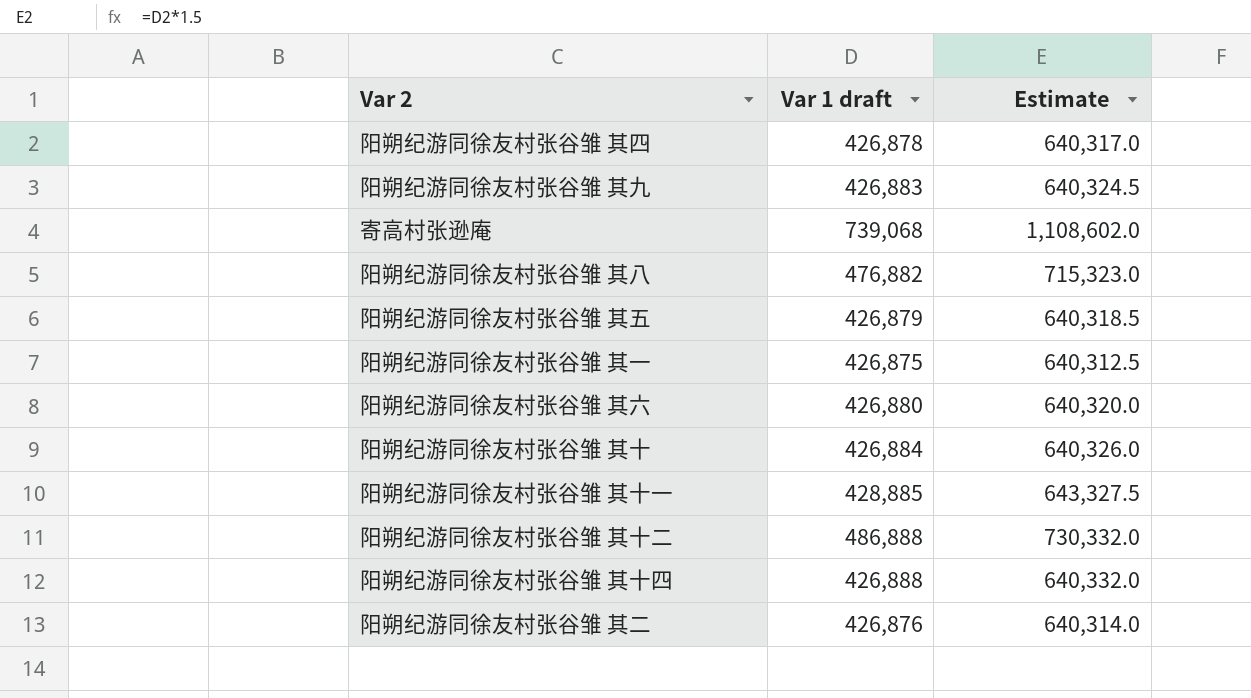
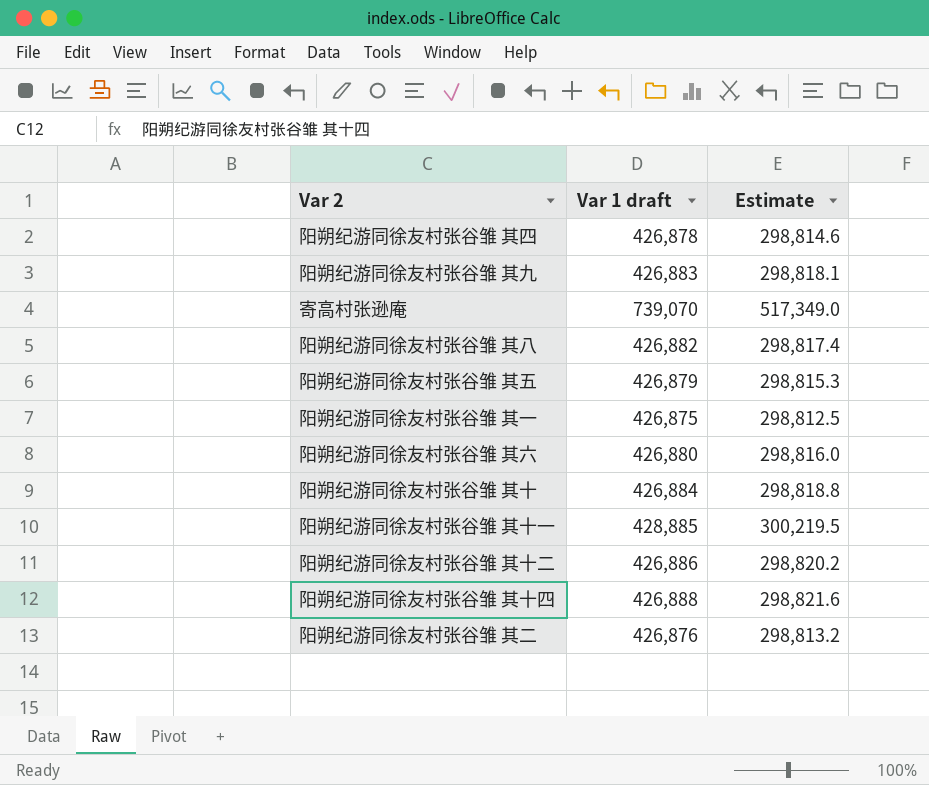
column Estimate | formula: [Var 1 draft] * 1.5 -> [Var 1 draft] * 0.7
寄高村张逊庵 | Var 1 draft: 739,068 -> 739,070
阳朔纪游同徐友村张谷雏 其八 | Var 1 draft: 476,882 -> 426,882
阳朔纪游同徐友村张谷雏 其十二 | Var 1 draft: 486,888 -> 426,886

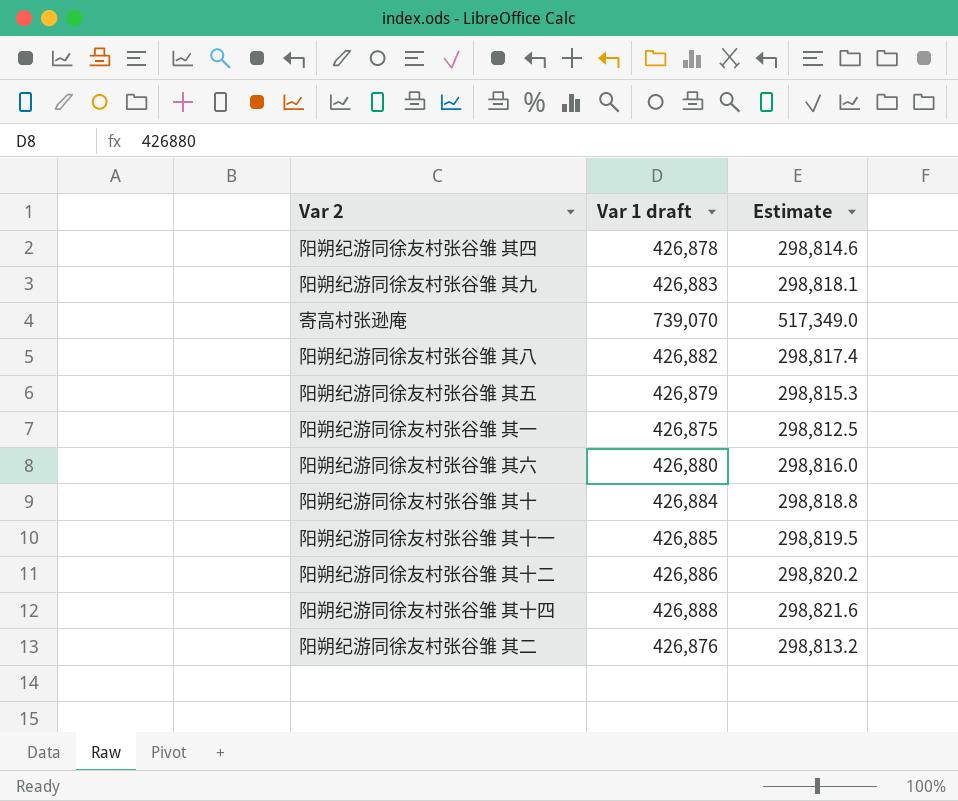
阳朔纪游同徐友村张谷雏 其十一 | Var 1 draft: 428,885 -> 426,885
阳朔纪游同徐友村张谷雏 其十一 | Estimate: 300,219.5 -> 298,819.5

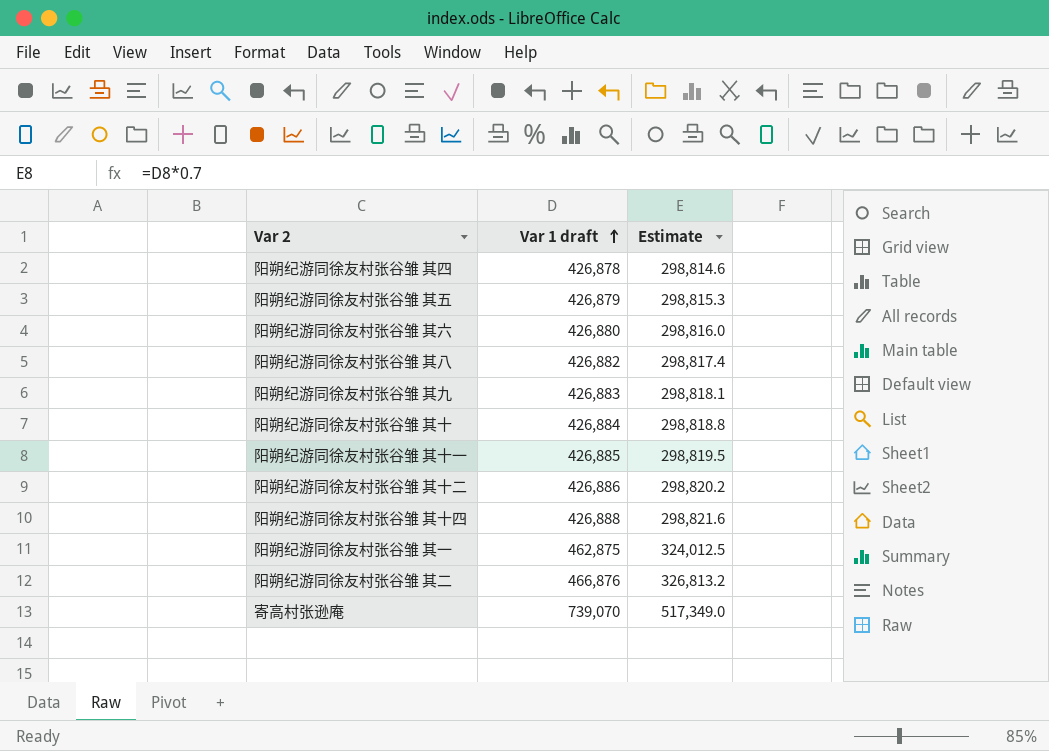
row order: none -> Var 1 draft ascending
阳朔纪游同徐友村张谷雏 其一 | Var 1 draft: 426,875 -> 462,875
阳朔纪游同徐友村张谷雏 其一 | Estimate: 298,812.5 -> 324,012.5
阳朔纪游同徐友村张谷雏 其二 | Var 1 draft: 426,876 -> 466,876
阳朔纪游同徐友村张谷雏 其二 | Estimate: 298,813.2 -> 326,813.2

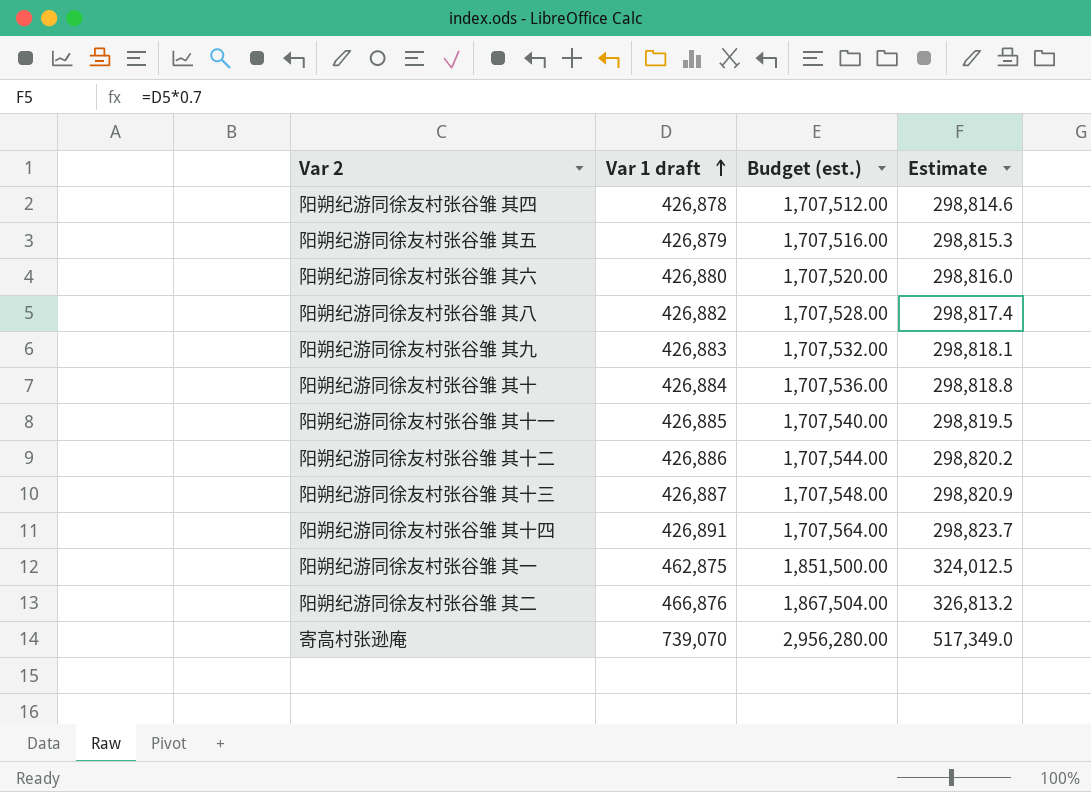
column Budget (est.) | formula: none -> [Var 1 draft] * 4
row 阳朔纪游同徐友村张谷雏 其十三: none -> 426,887 | 1,707,548.00 | 298,820.9
阳朔纪游同徐友村张谷雏 其十四 | Var 1 draft: 426,888 -> 426,891
阳朔纪游同徐友村张谷雏 其十四 | Estimate: 298,821.6 -> 298,823.7

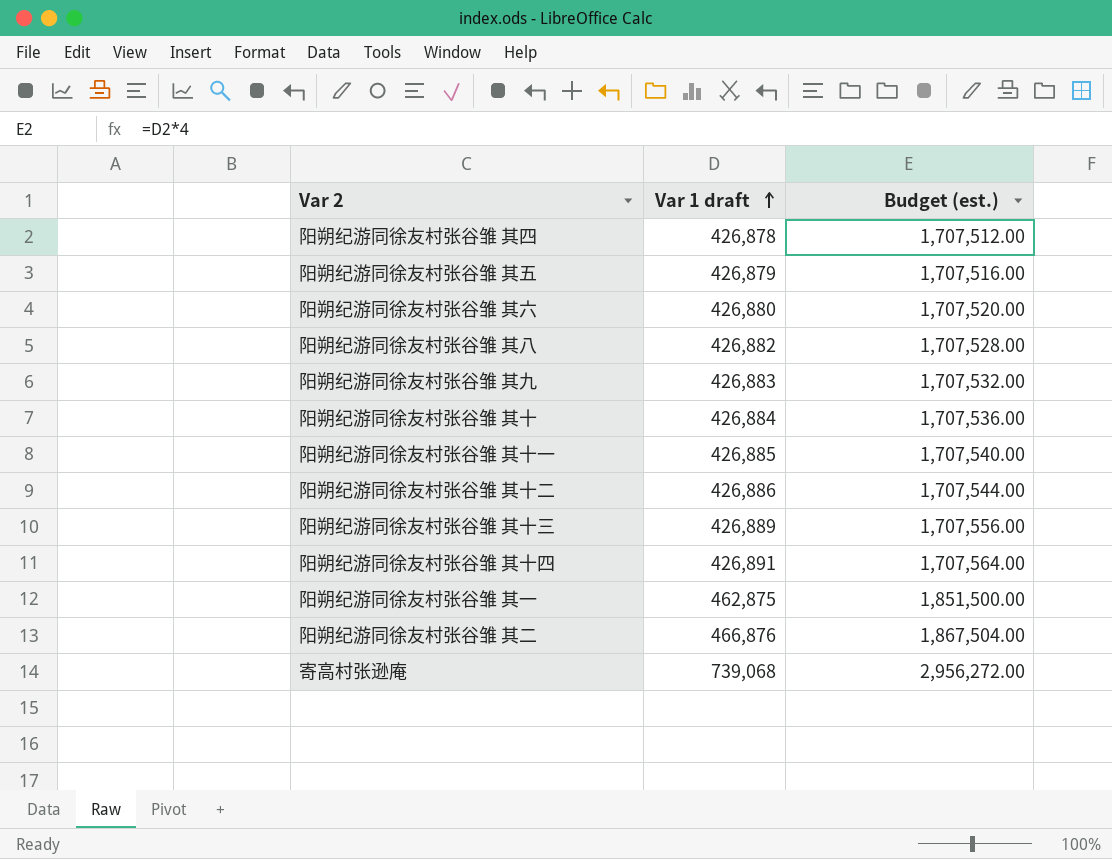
column Estimate | formula: [Var 1 draft] * 0.7 -> none
阳朔纪游同徐友村张谷雏 其十三 | Var 1 draft: 426,887 -> 426,889
阳朔纪游同徐友村张谷雏 其十三 | Budget (est.): 1,707,548.00 -> 1,707,556.00
寄高村张逊庵 | Var 1 draft: 739,070 -> 739,068
寄高村张逊庵 | Budget (est.): 2,956,280.00 -> 2,956,272.00

